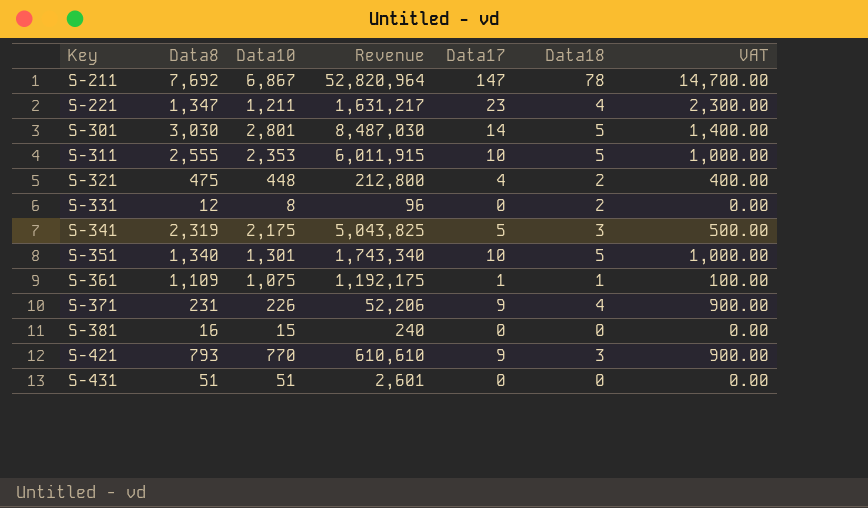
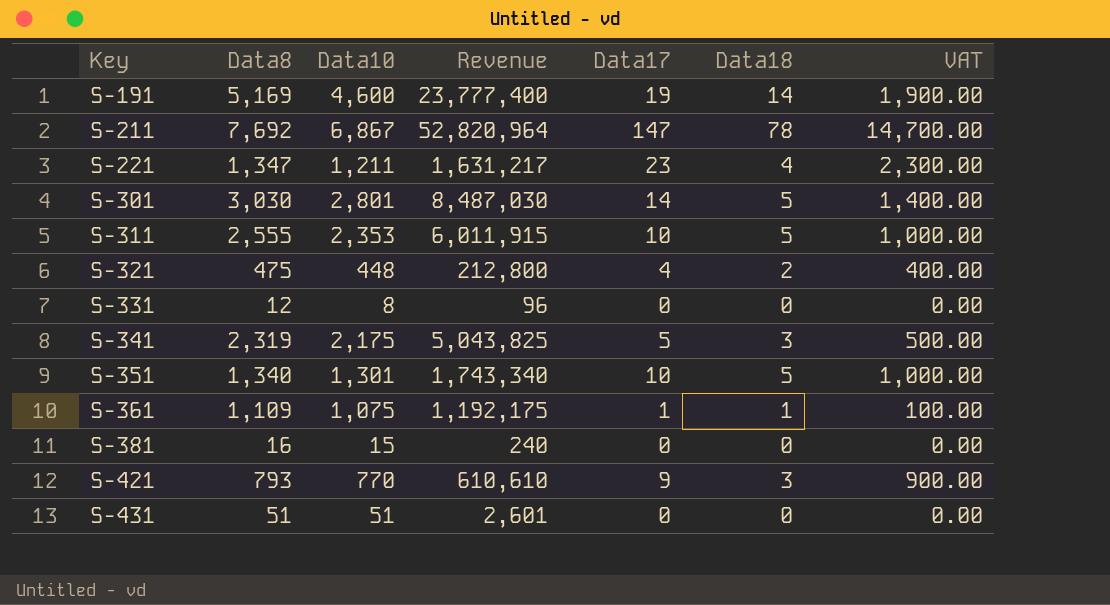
row S-371: 231 | 226 | 52,206 | 9 | 4 | 900.00 -> none
row S-191: none -> 5,169 | 4,600 | 23,777,400 | 19 | 14 | 1,900.00
S-331 | Data18: 2 -> 0

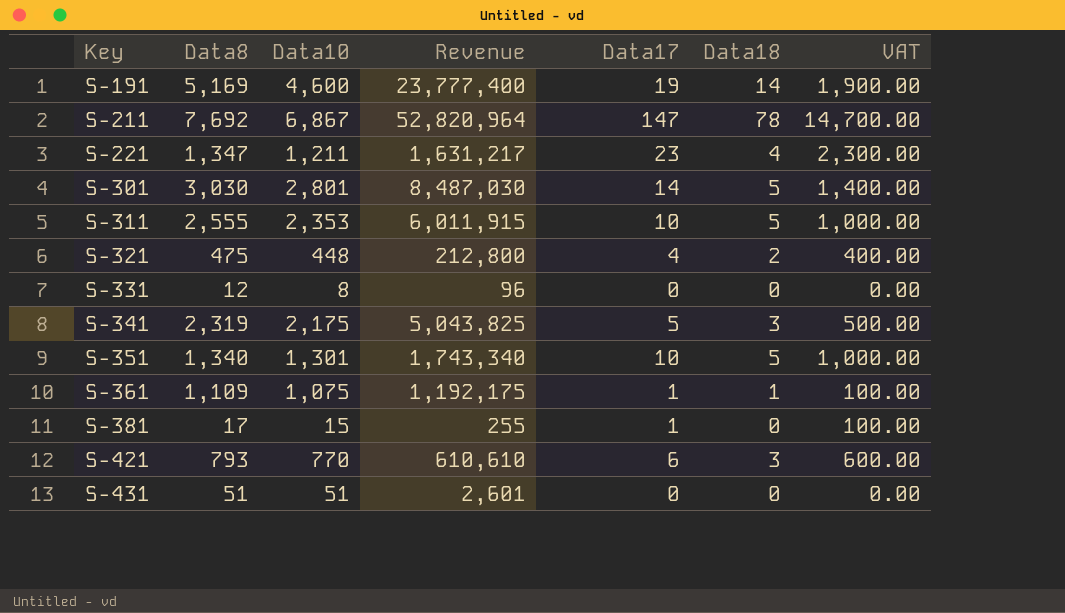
S-381 | Data8: 16 -> 17
S-381 | Revenue: 240 -> 255
S-381 | Data17: 0 -> 1
S-381 | VAT: 0.00 -> 100.00
S-421 | Data17: 9 -> 6
S-421 | VAT: 900.00 -> 600.00

